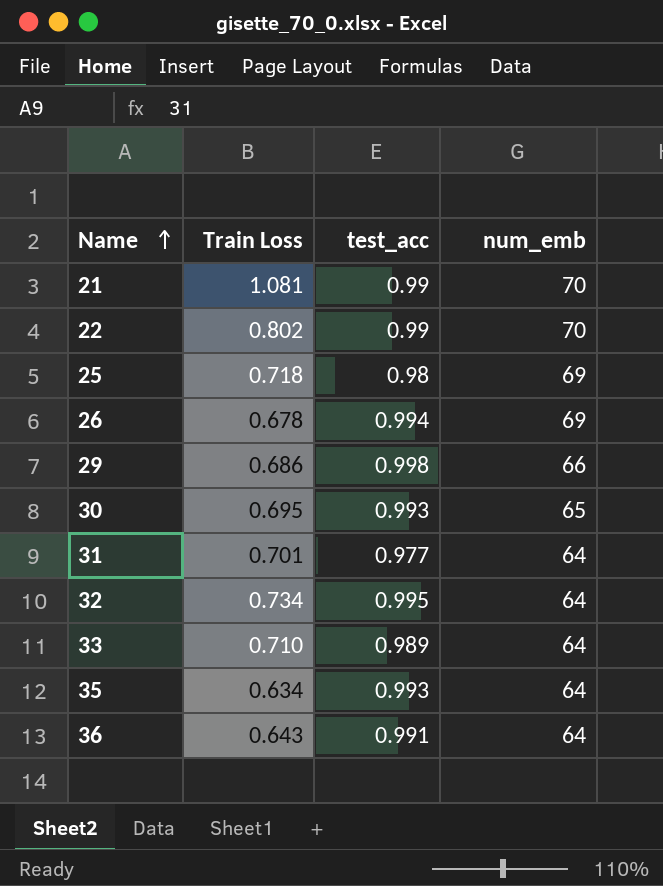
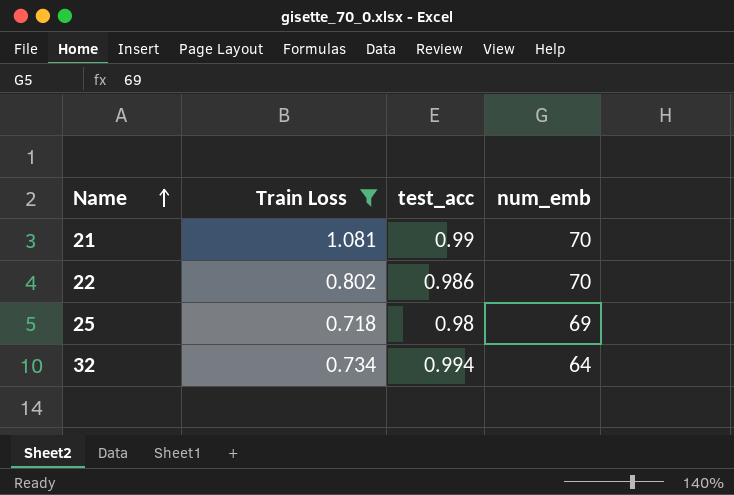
filter: none -> Train Loss >= 0.718
22 | test_acc: 0.99 -> 0.986
32 | test_acc: 0.995 -> 0.994

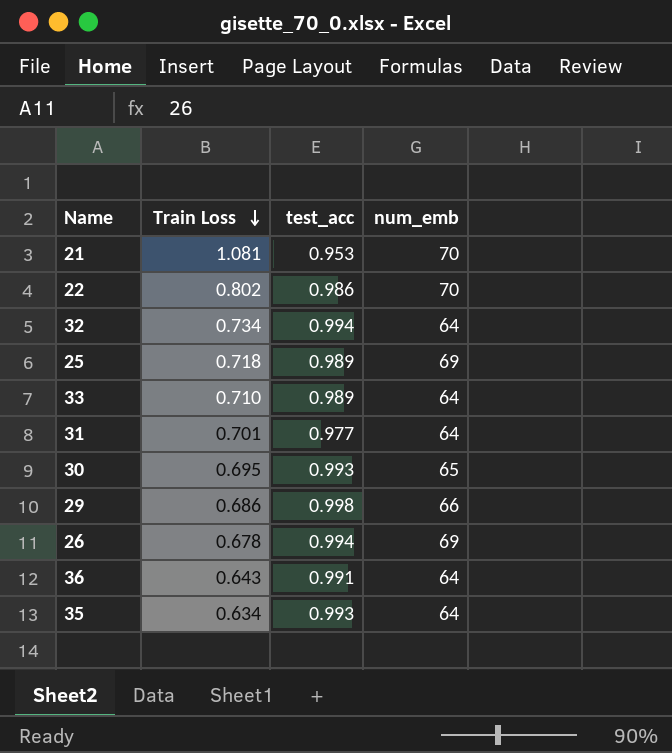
filter: Train Loss >= 0.718 -> none
row order: Name ascending -> Train Loss descending
21 | test_acc: 0.99 -> 0.953
25 | test_acc: 0.98 -> 0.989

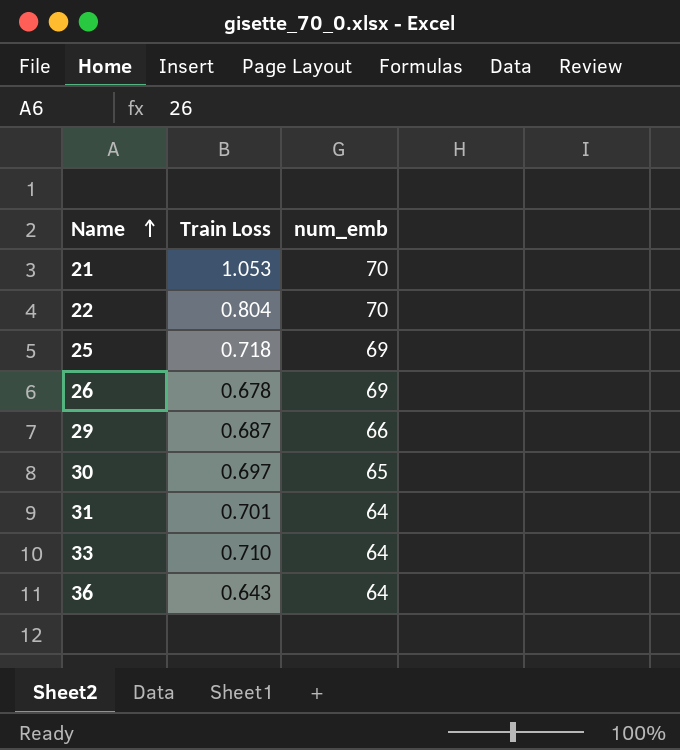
row order: Train Loss descending -> Name ascending
column test_acc | position: 3 -> none
row 32: 0.734 | 0.994 | 64 -> none
row 35: 0.634 | 0.993 | 64 -> none
21 | Train Loss: 1.081 -> 1.053
22 | Train Loss: 0.802 -> 0.804
29 | Train Loss: 0.686 -> 0.687
30 | Train Loss: 0.695 -> 0.697

